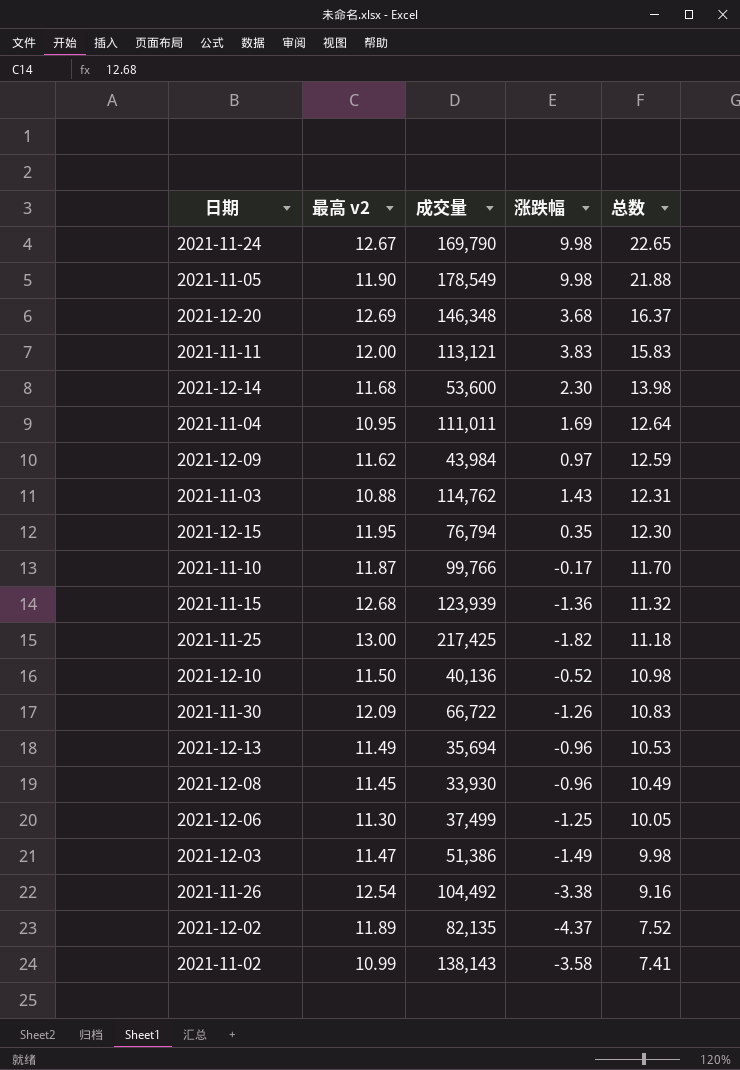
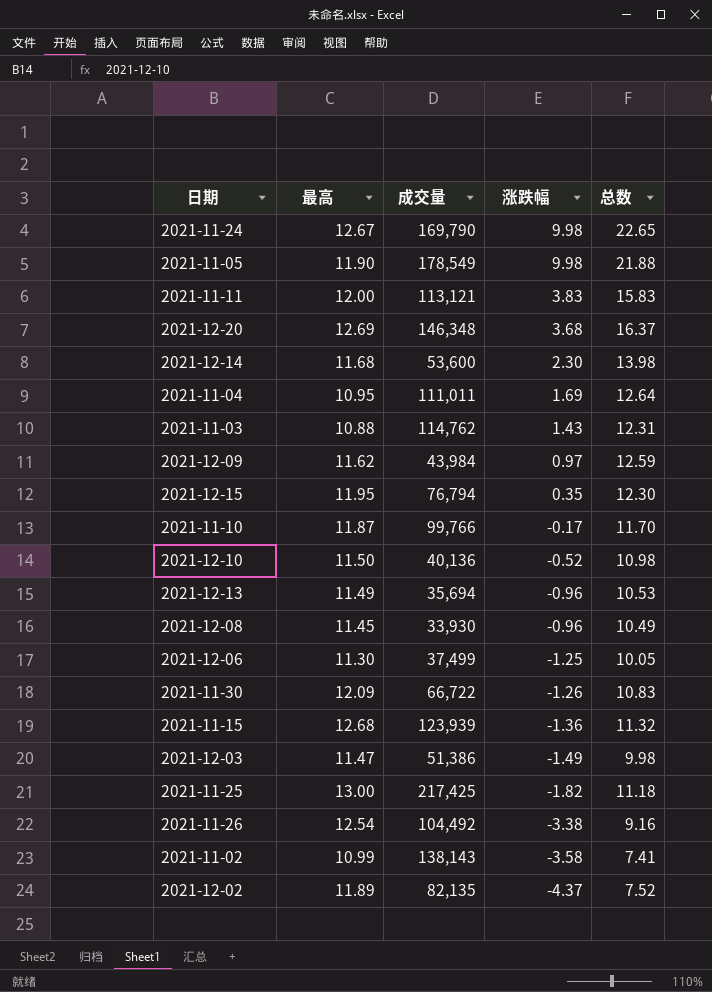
row order: 总数 descending -> 涨跌幅 descending
column name: 最高 v2 -> 最高

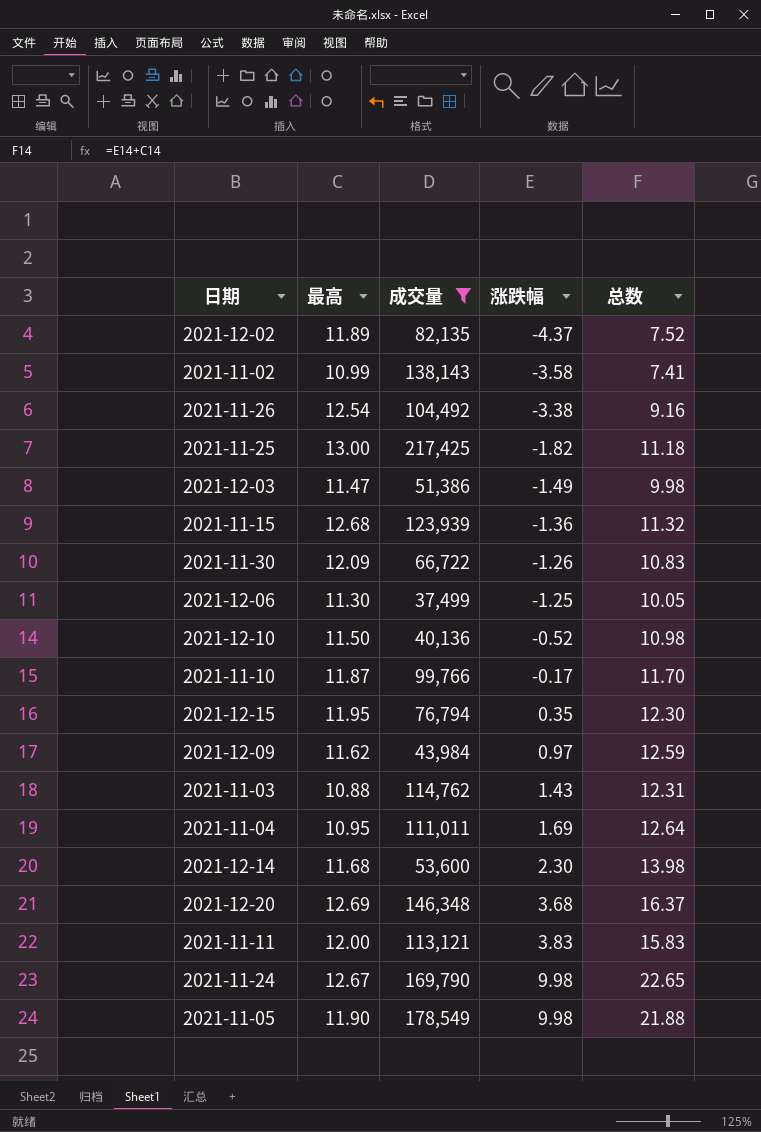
filter: none -> 成交量 >= 37,499
row order: 涨跌幅 descending -> 涨跌幅 ascending

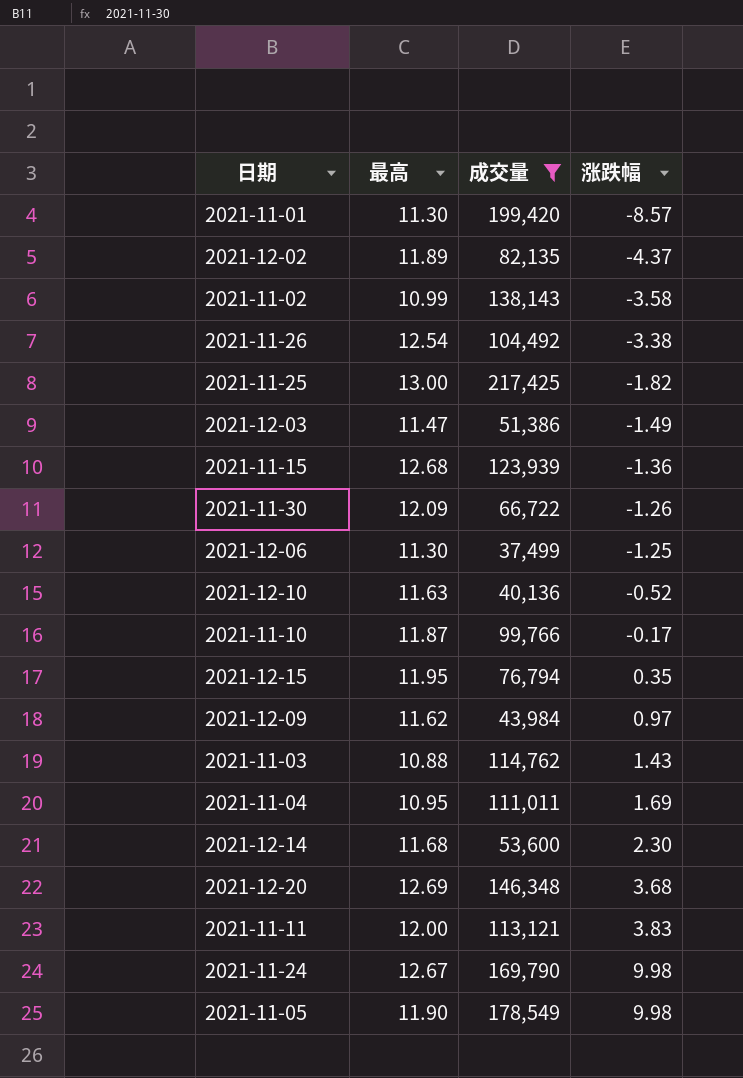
column 总数 | formula: [最高] + [涨跌幅] -> none
row 2021-11-01: none -> 11.30 | 199,420 | -8.57
2021-12-10 | 最高: 11.50 -> 11.63

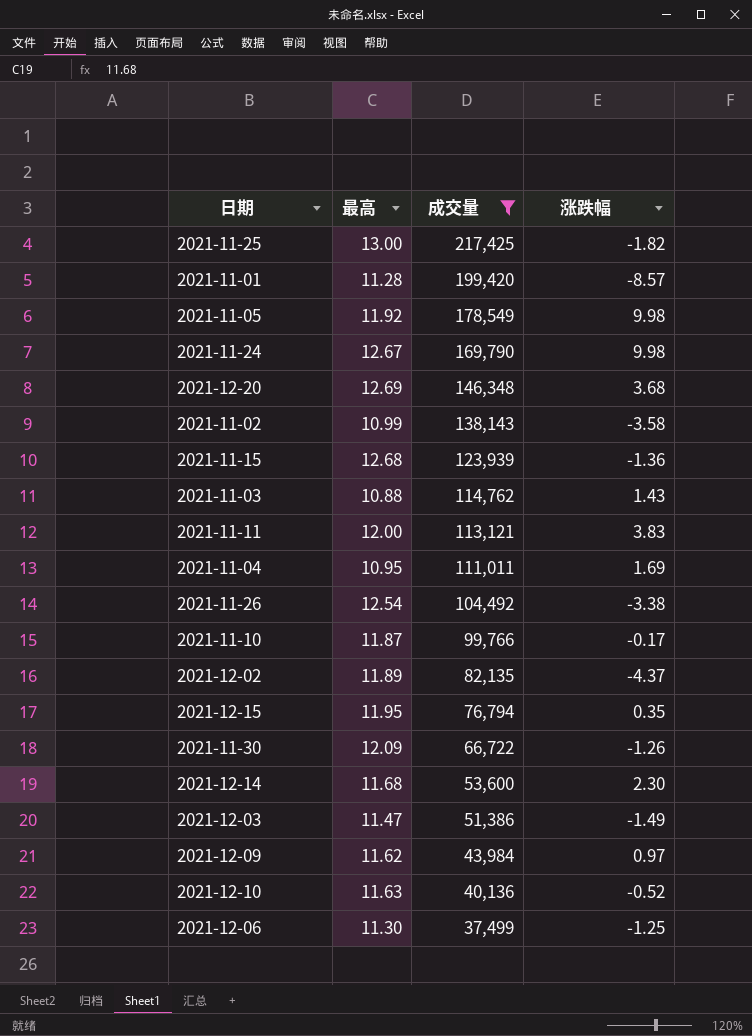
row order: 涨跌幅 ascending -> 成交量 descending
2021-11-01 | 最高: 11.30 -> 11.28
2021-11-05 | 最高: 11.90 -> 11.92

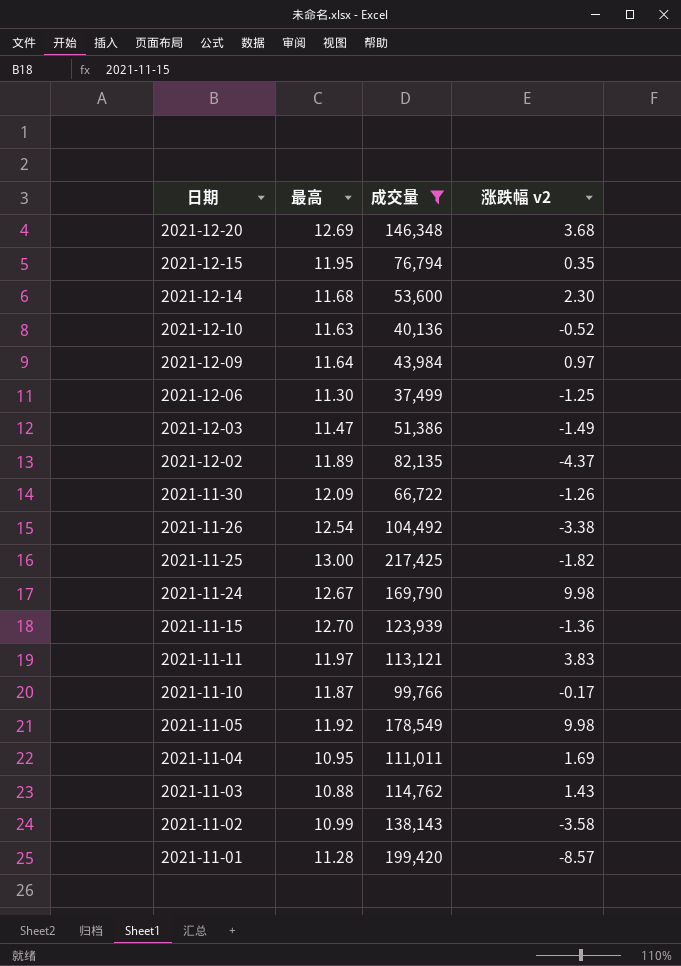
row order: 成交量 descending -> 日期 descending
column name: 涨跌幅 -> 涨跌幅 v2
2021-12-09 | 最高: 11.62 -> 11.64
2021-11-15 | 最高: 12.68 -> 12.70
2021-11-11 | 最高: 12.00 -> 11.97

